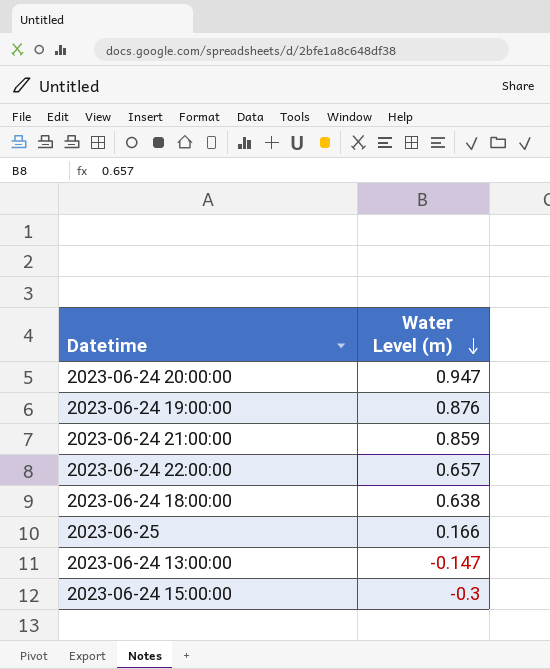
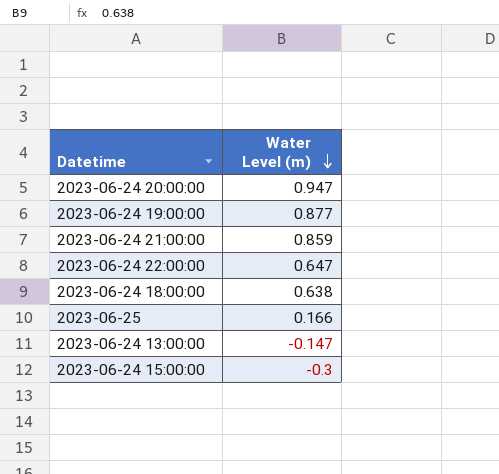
2023-06-24 19:00:00 | Water Level (m): 0.876 -> 0.877
2023-06-24 22:00:00 | Water Level (m): 0.657 -> 0.647

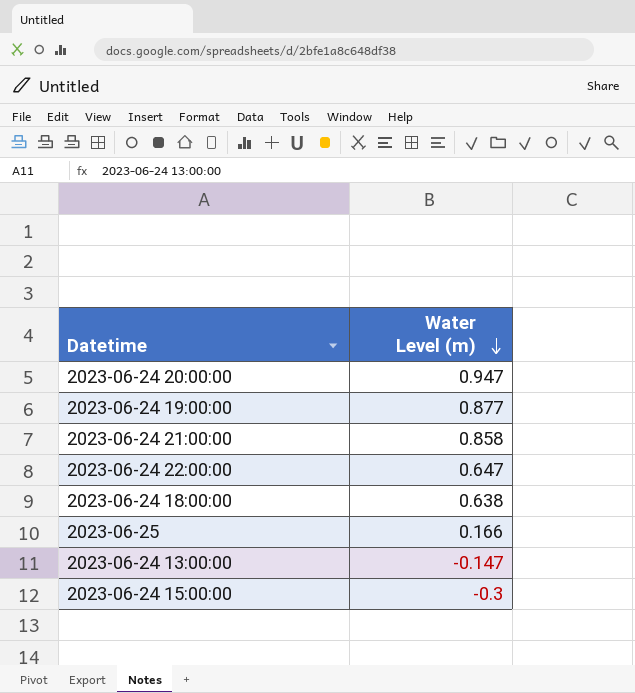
2023-06-24 21:00:00 | Water Level (m): 0.859 -> 0.858

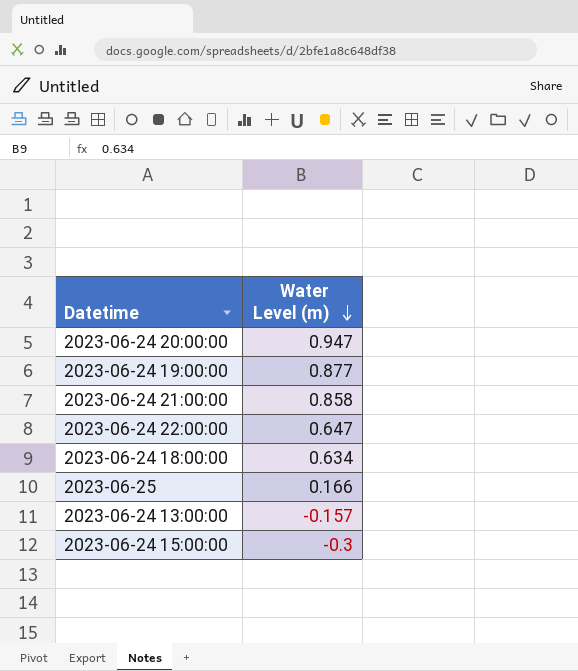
2023-06-24 18:00:00 | Water Level (m): 0.638 -> 0.634
2023-06-24 13:00:00 | Water Level (m): -0.147 -> -0.157

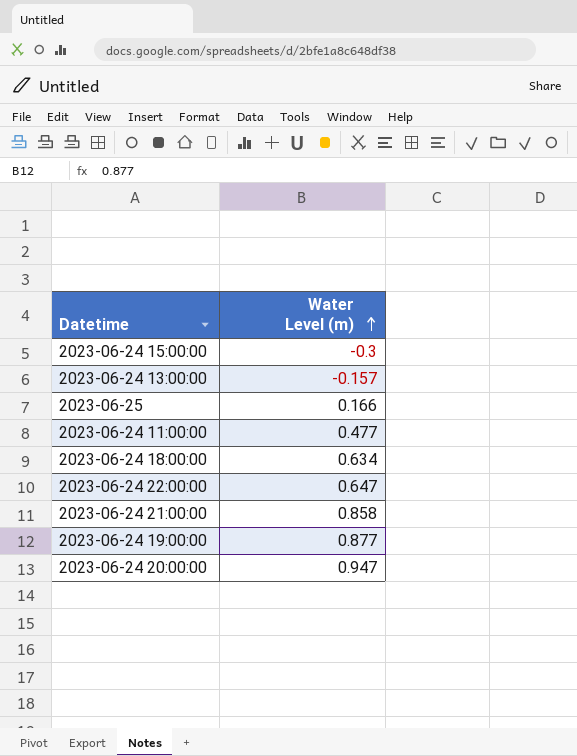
row order: Water Level (m) descending -> Water Level (m) ascending
row 2023-06-24 11:00:00: none -> 0.477

